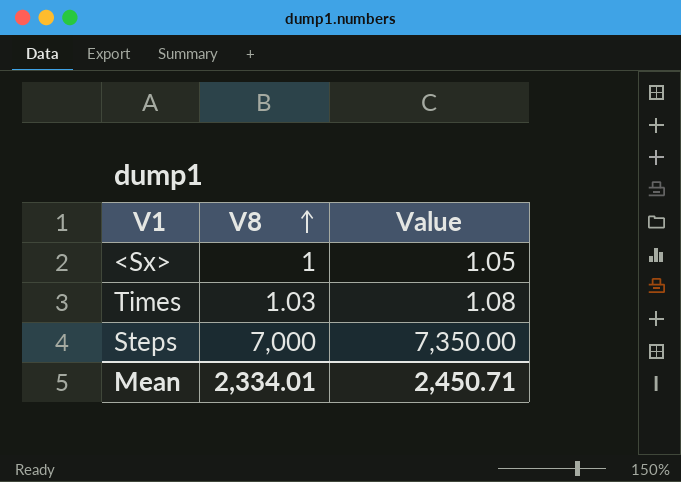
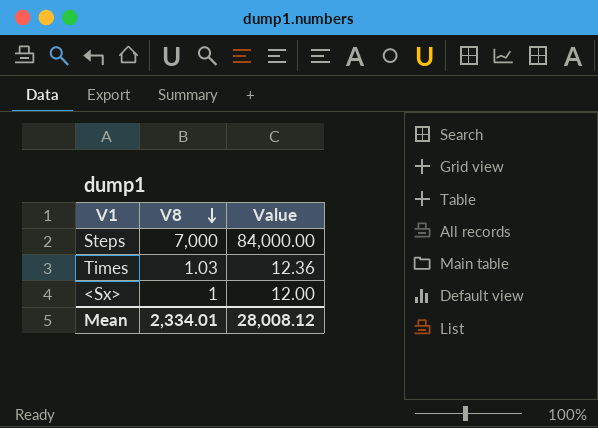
row order: V8 ascending -> V8 descending
column Value | formula: [V8] * 1.05 -> [V8] * 12
Mean | Value: 2,450.71 -> 28,008.12

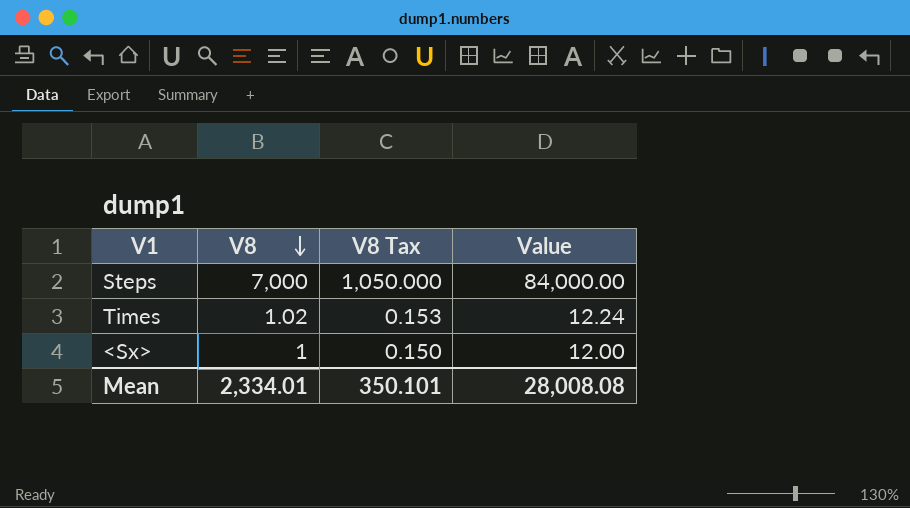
column V8 Tax | formula: none -> [V8] * 0.15
Times | V8: 1.03 -> 1.02
Times | Value: 12.36 -> 12.24
Mean | Value: 28,008.12 -> 28,008.08

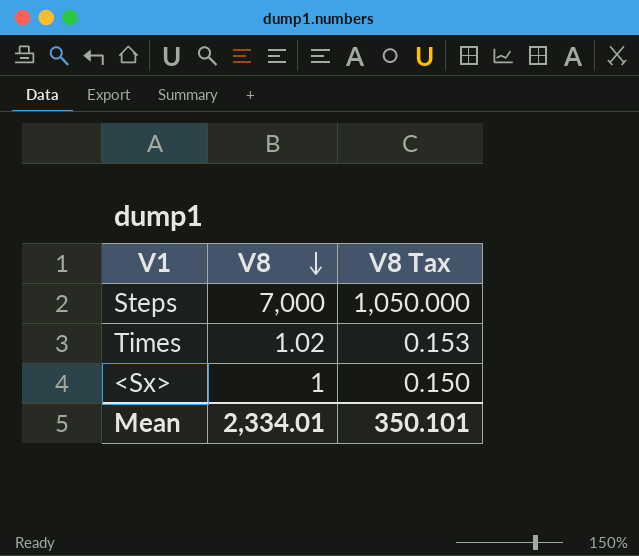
column Value | formula: [V8] * 12 -> none

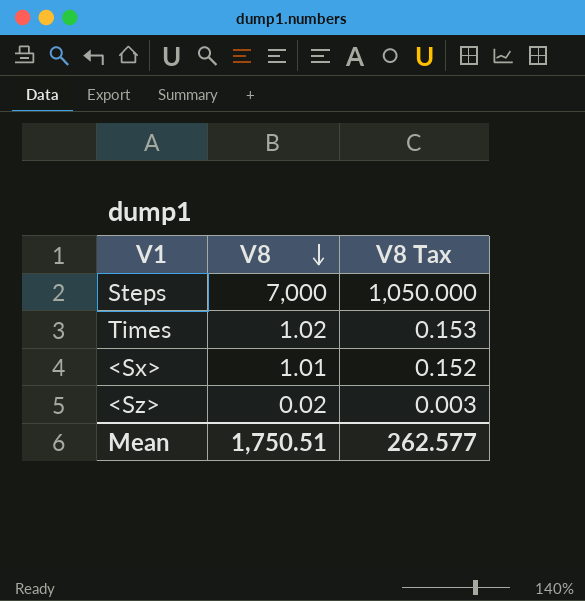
<Sx> | V8: 1 -> 1.01
<Sx> | V8 Tax: 0.150 -> 0.152
row <Sz>: none -> 0.02 | 0.003
Mean | V8: 2,334.01 -> 1,750.51
Mean | V8 Tax: 350.101 -> 262.577

